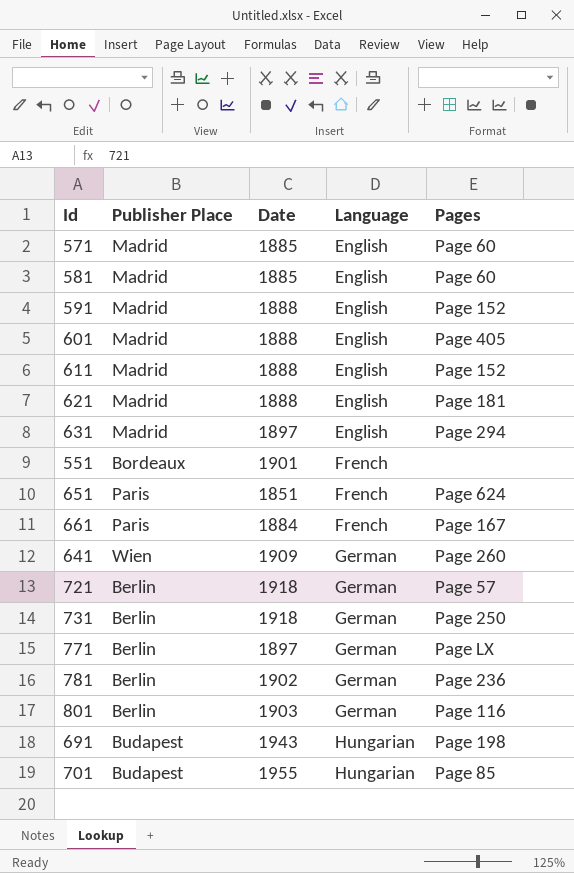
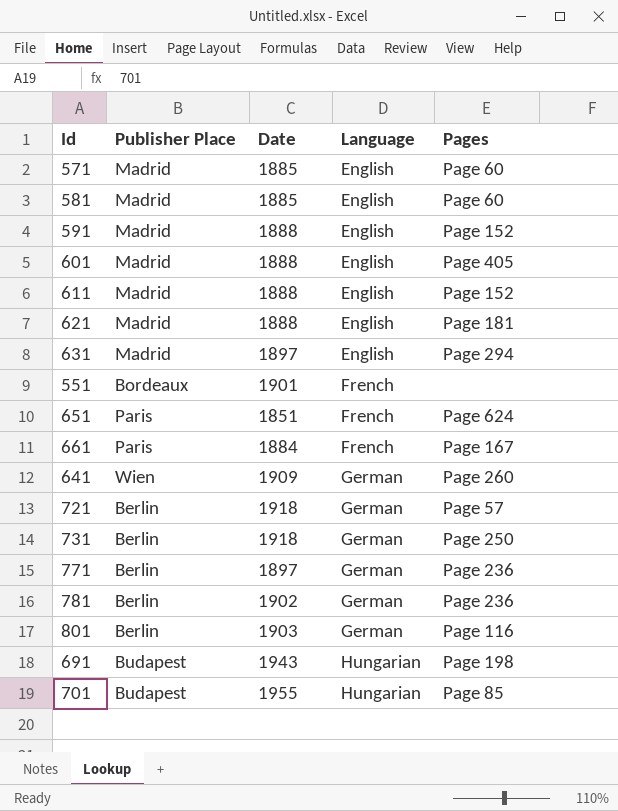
771 | Pages: Page LX -> Page 236

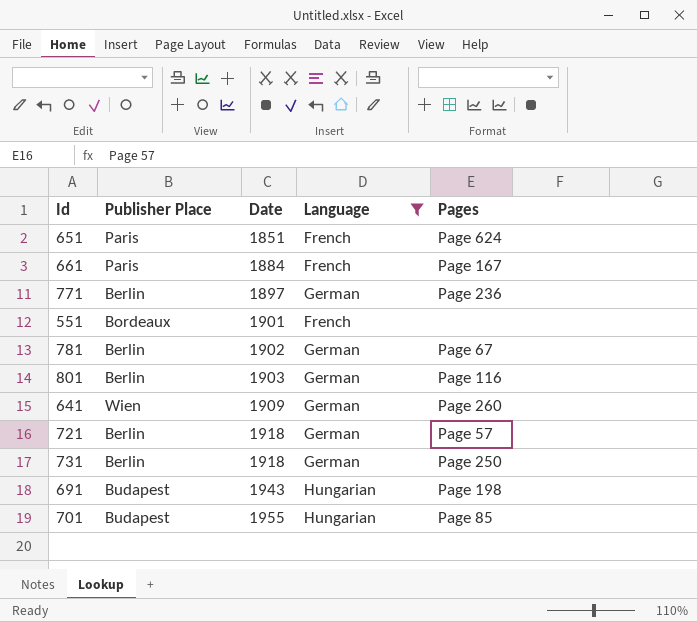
filter: none -> Language != English
row order: Language ascending -> Date ascending
781 | Pages: Page 236 -> Page 67

